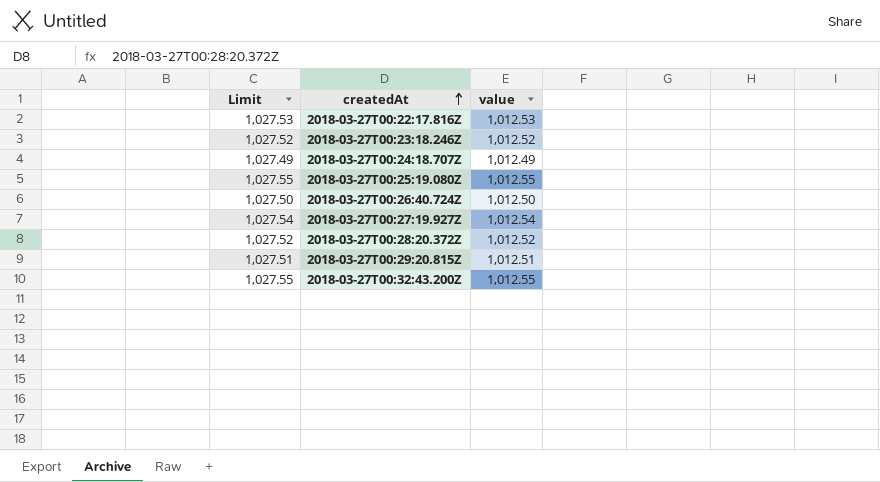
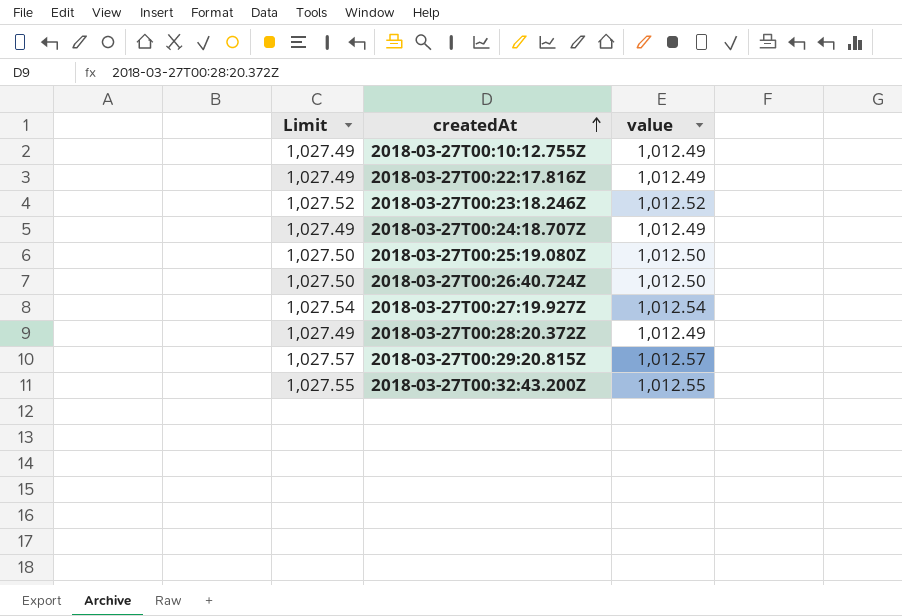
row 2018-03-27T00:10:12.755Z: none -> 1,027.49 | 1,012.49
2018-03-27T00:22:17.816Z | Limit: 1,027.53 -> 1,027.49
2018-03-27T00:22:17.816Z | value: 1,012.53 -> 1,012.49
2018-03-27T00:25:19.080Z | Limit: 1,027.55 -> 1,027.50
2018-03-27T00:25:19.080Z | value: 1,012.55 -> 1,012.50
2018-03-27T00:28:20.372Z | Limit: 1,027.52 -> 1,027.49
2018-03-27T00:28:20.372Z | value: 1,012.52 -> 1,012.49
2018-03-27T00:29:20.815Z | Limit: 1,027.51 -> 1,027.57
2018-03-27T00:29:20.815Z | value: 1,012.51 -> 1,012.57

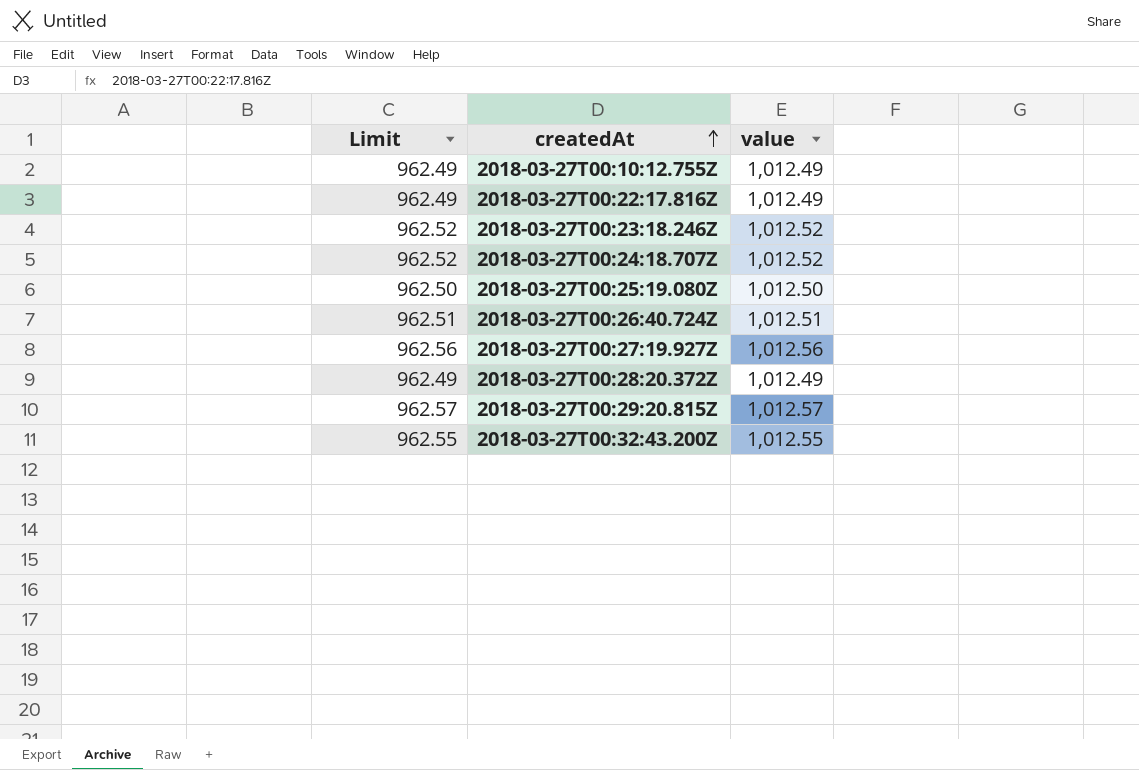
column Limit | formula: [value] + 15 -> [value] - 50
2018-03-27T00:24:18.707Z | value: 1,012.49 -> 1,012.52
2018-03-27T00:26:40.724Z | value: 1,012.50 -> 1,012.51
2018-03-27T00:27:19.927Z | value: 1,012.54 -> 1,012.56

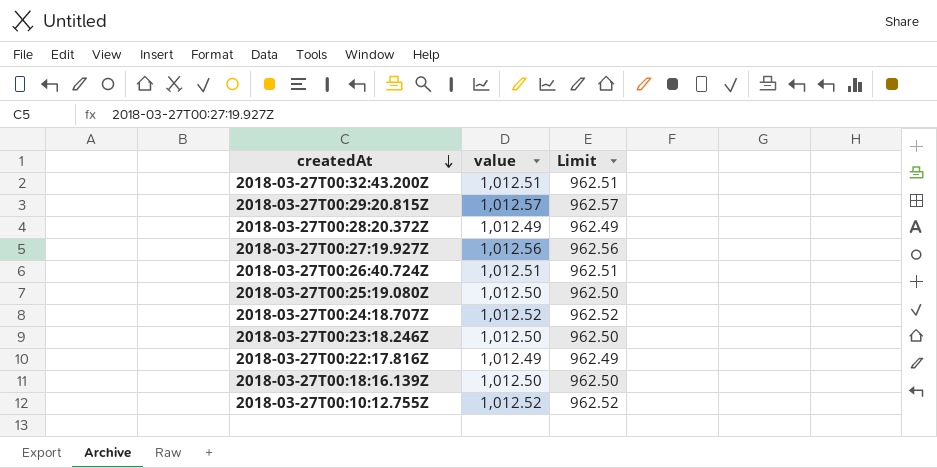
row order: createdAt ascending -> createdAt descending
column Limit | position: 1 -> 3
2018-03-27T00:32:43.200Z | value: 1,012.55 -> 1,012.51
2018-03-27T00:32:43.200Z | Limit: 962.55 -> 962.51
2018-03-27T00:23:18.246Z | value: 1,012.52 -> 1,012.50
2018-03-27T00:23:18.246Z | Limit: 962.52 -> 962.50
row 2018-03-27T00:18:16.139Z: none -> 1,012.50 | 962.50
2018-03-27T00:10:12.755Z | value: 1,012.49 -> 1,012.52
2018-03-27T00:10:12.755Z | Limit: 962.49 -> 962.52

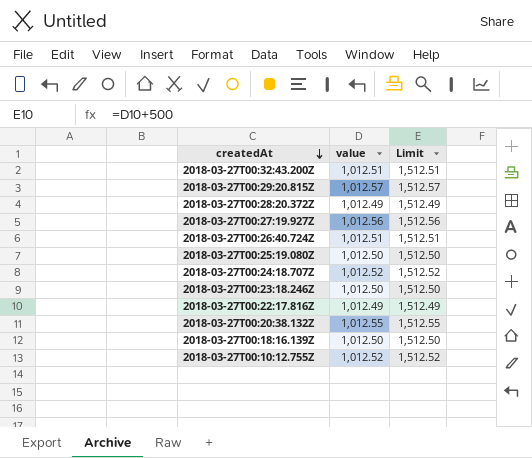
column Limit | formula: [value] - 50 -> [value] + 500
row 2018-03-27T00:20:38.132Z: none -> 1,012.55 | 1,512.55

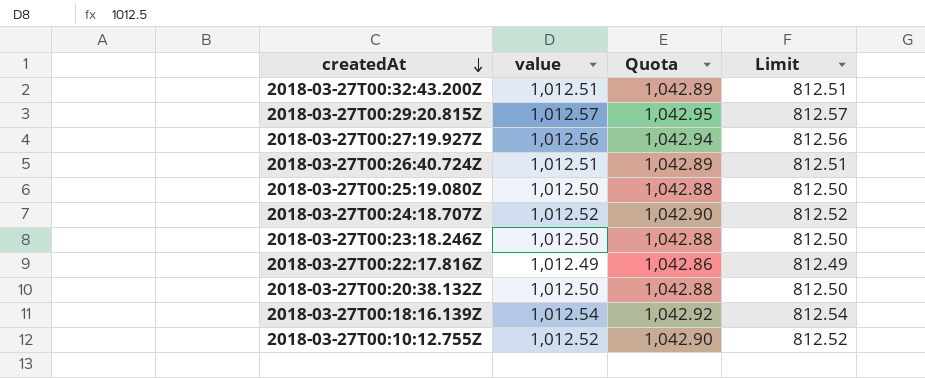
column Quota | formula: none -> [value] * 1.03
column Limit | formula: [value] + 500 -> [value] - 200
row 2018-03-27T00:28:20.372Z: 1,012.49 | 1,512.49 -> none
2018-03-27T00:20:38.132Z | value: 1,012.55 -> 1,012.50
2018-03-27T00:18:16.139Z | value: 1,012.50 -> 1,012.54

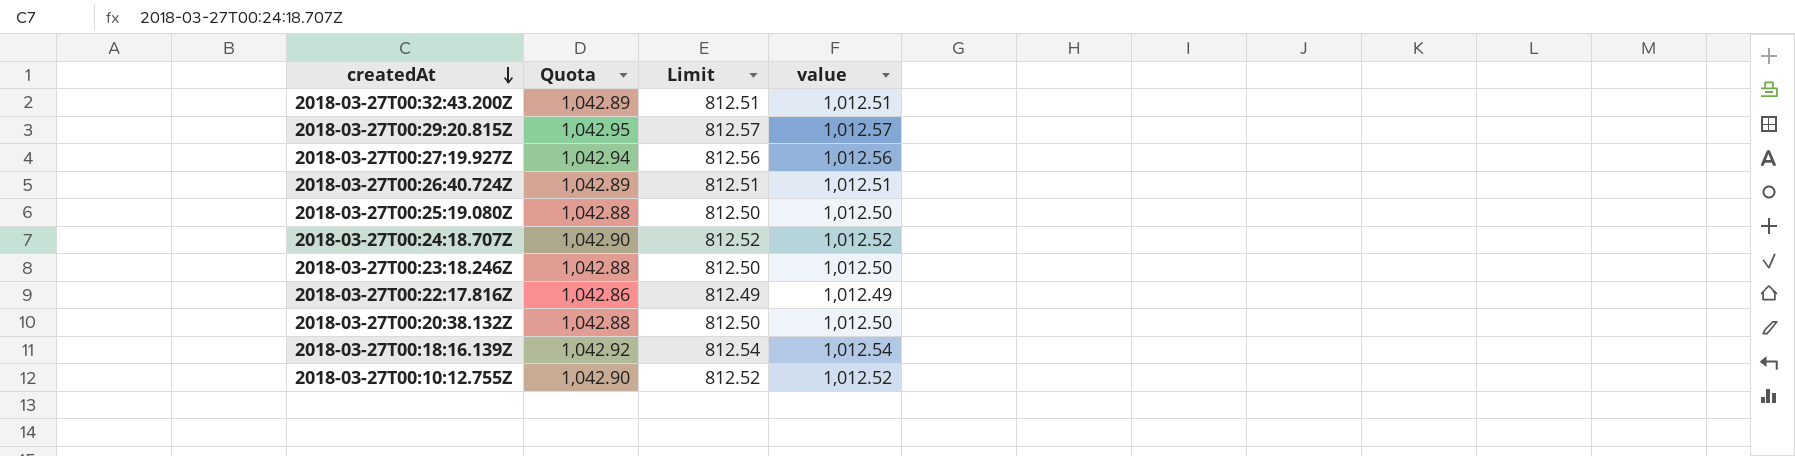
column value | position: 2 -> 4

